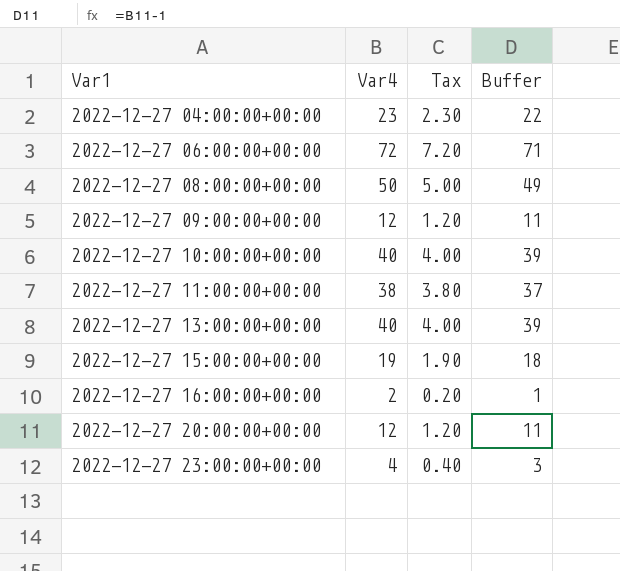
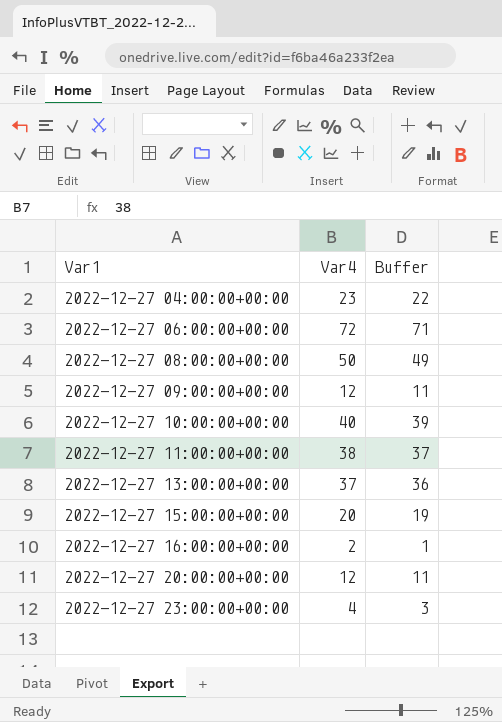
column Tax | formula: [Var4] * 0.1 -> none
2022-12-27 13:00:00+00:00 | Var4: 40 -> 37
2022-12-27 13:00:00+00:00 | Buffer: 39 -> 36
2022-12-27 15:00:00+00:00 | Var4: 19 -> 20
2022-12-27 15:00:00+00:00 | Buffer: 18 -> 19

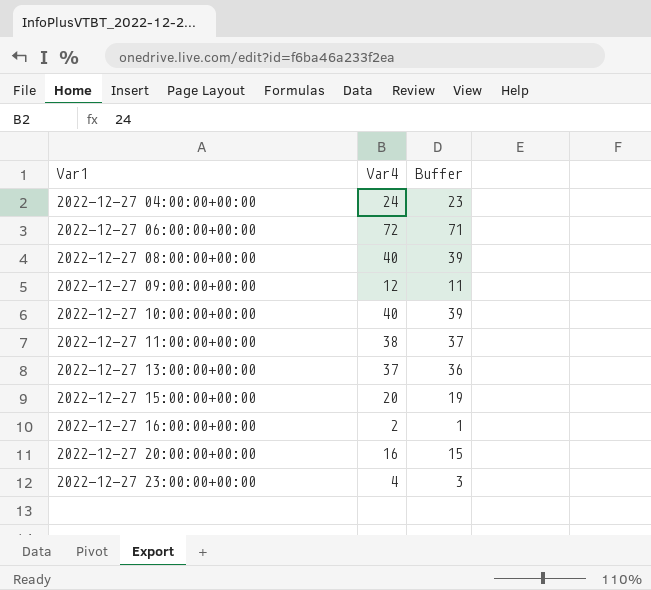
2022-12-27 04:00:00+00:00 | Var4: 23 -> 24
2022-12-27 04:00:00+00:00 | Buffer: 22 -> 23
2022-12-27 08:00:00+00:00 | Var4: 50 -> 40
2022-12-27 08:00:00+00:00 | Buffer: 49 -> 39
2022-12-27 20:00:00+00:00 | Var4: 12 -> 16
2022-12-27 20:00:00+00:00 | Buffer: 11 -> 15

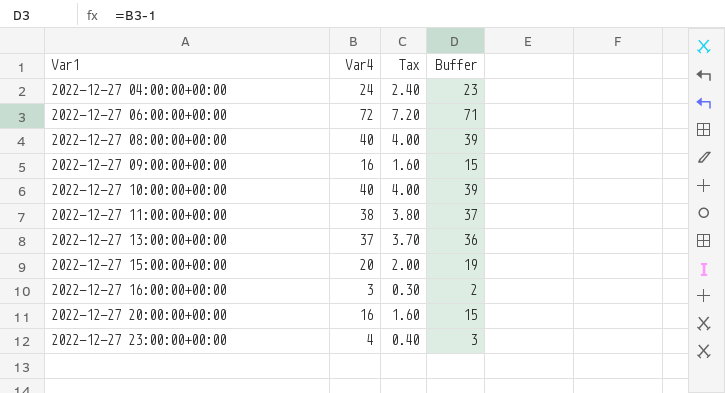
column Tax | formula: none -> [Var4] * 0.1
2022-12-27 09:00:00+00:00 | Var4: 12 -> 16
2022-12-27 09:00:00+00:00 | Buffer: 11 -> 15
2022-12-27 16:00:00+00:00 | Var4: 2 -> 3
2022-12-27 16:00:00+00:00 | Buffer: 1 -> 2

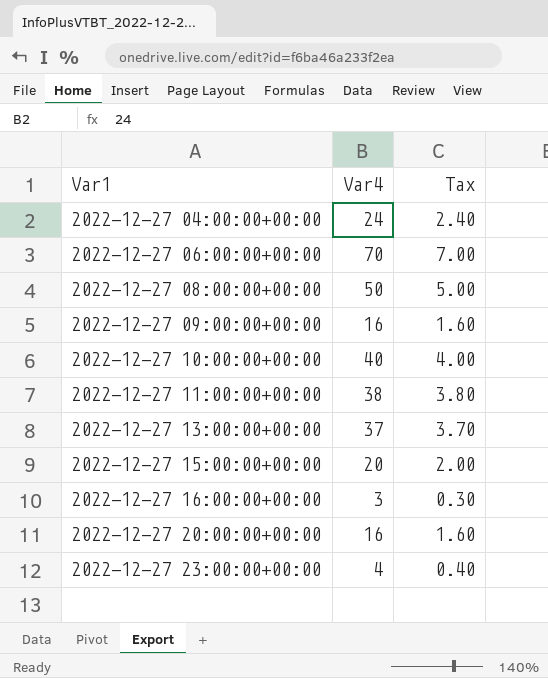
column Buffer | formula: [Var4] - 1 -> none
2022-12-27 06:00:00+00:00 | Var4: 72 -> 70
2022-12-27 06:00:00+00:00 | Tax: 7.20 -> 7.00
2022-12-27 08:00:00+00:00 | Var4: 40 -> 50
2022-12-27 08:00:00+00:00 | Tax: 4.00 -> 5.00

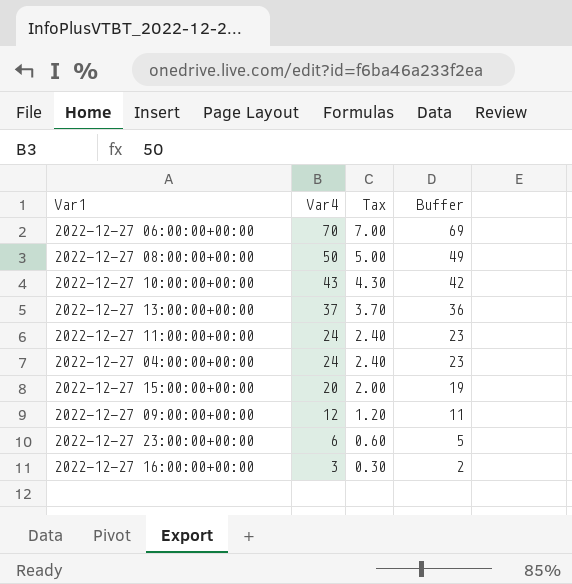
row order: Var1 ascending -> Var4 descending
column Buffer | formula: none -> [Var4] - 1
row 2022-12-27 20:00:00+00:00: 16 | 1.60 -> none
2022-12-27 10:00:00+00:00 | Var4: 40 -> 43
2022-12-27 10:00:00+00:00 | Tax: 4.00 -> 4.30
2022-12-27 11:00:00+00:00 | Var4: 38 -> 24
2022-12-27 11:00:00+00:00 | Tax: 3.80 -> 2.40
2022-12-27 09:00:00+00:00 | Var4: 16 -> 12
2022-12-27 09:00:00+00:00 | Tax: 1.60 -> 1.20
2022-12-27 23:00:00+00:00 | Var4: 4 -> 6
2022-12-27 23:00:00+00:00 | Tax: 0.40 -> 0.60

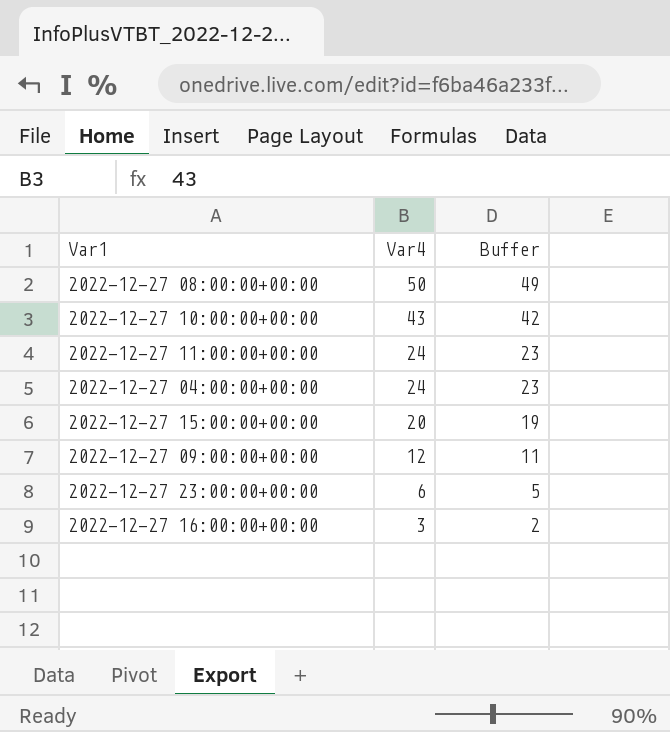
column Tax | formula: [Var4] * 0.1 -> none
row 2022-12-27 06:00:00+00:00: 70 | 7.00 | 69 -> none
row 2022-12-27 13:00:00+00:00: 37 | 3.70 | 36 -> none

